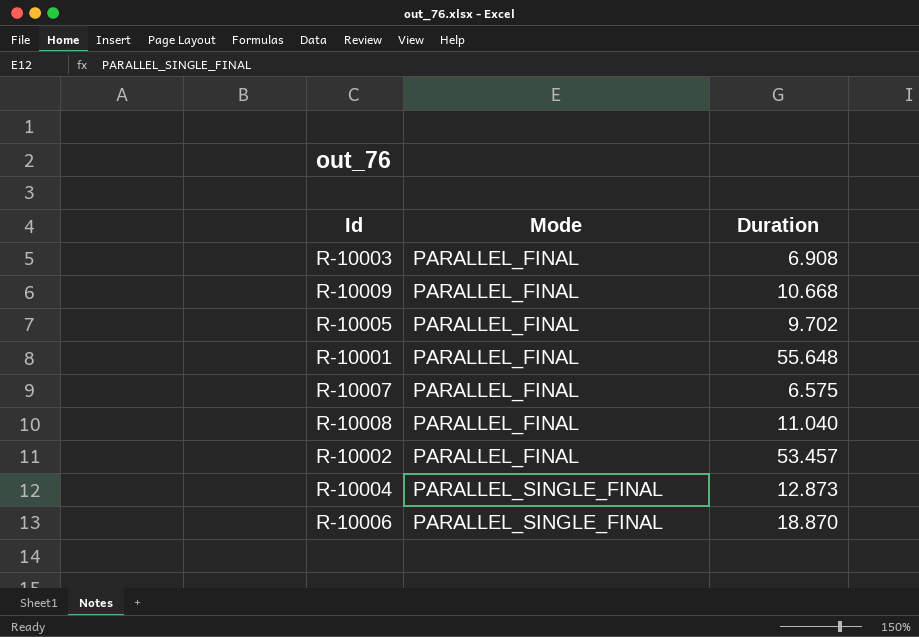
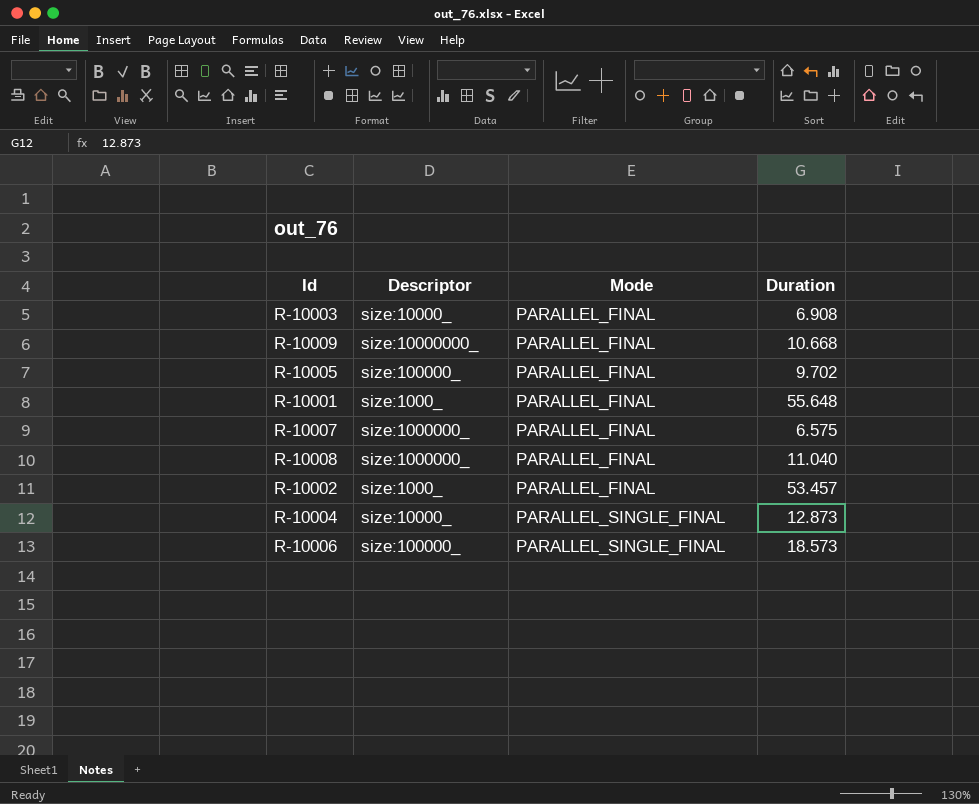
column Descriptor | position: none -> 2
R-10006 | Duration: 18.870 -> 18.573

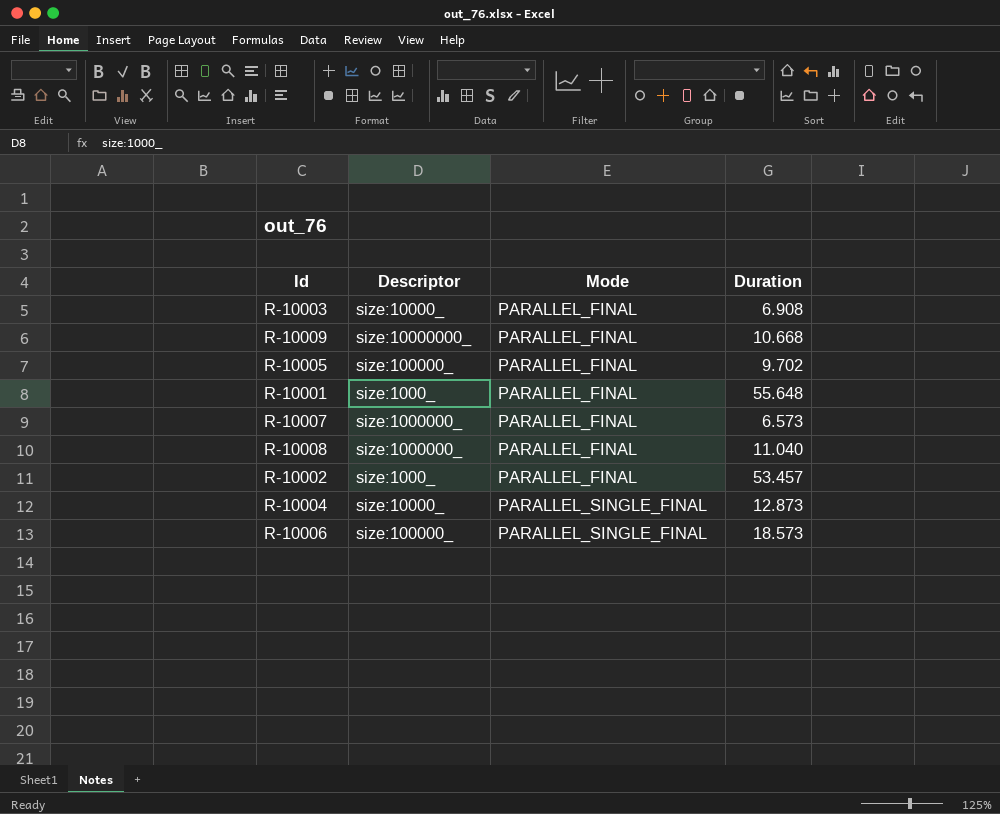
R-10007 | Duration: 6.575 -> 6.573

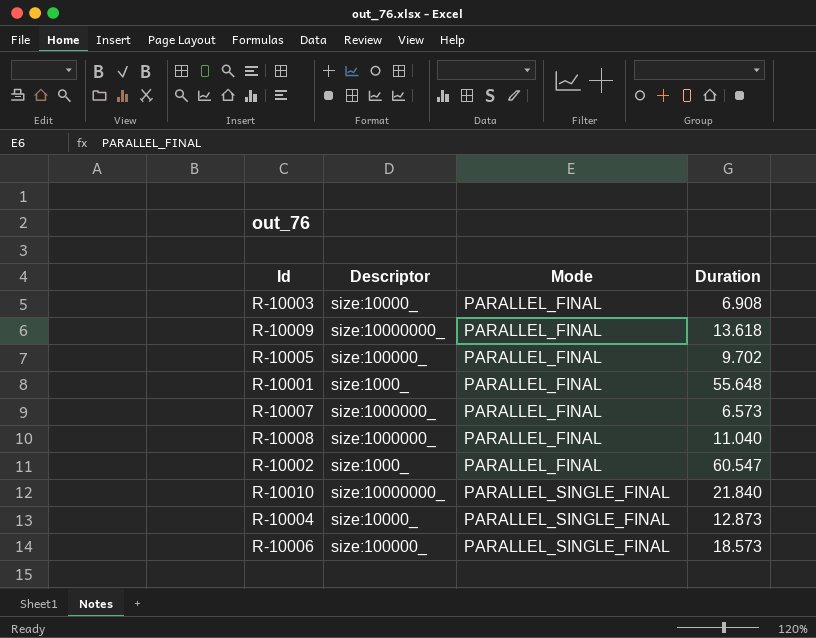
R-10009 | Duration: 10.668 -> 13.618
R-10002 | Duration: 53.457 -> 60.547
row R-10010: none -> size:10000000_ | PARALLEL_SINGLE_FINAL | 21.840

